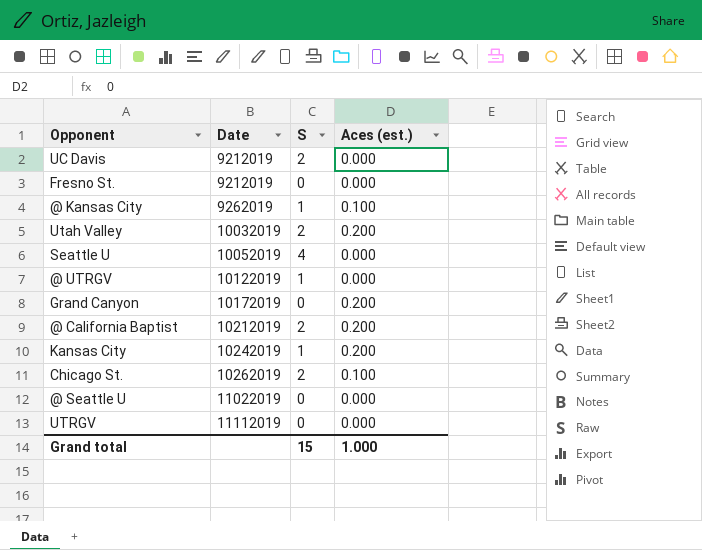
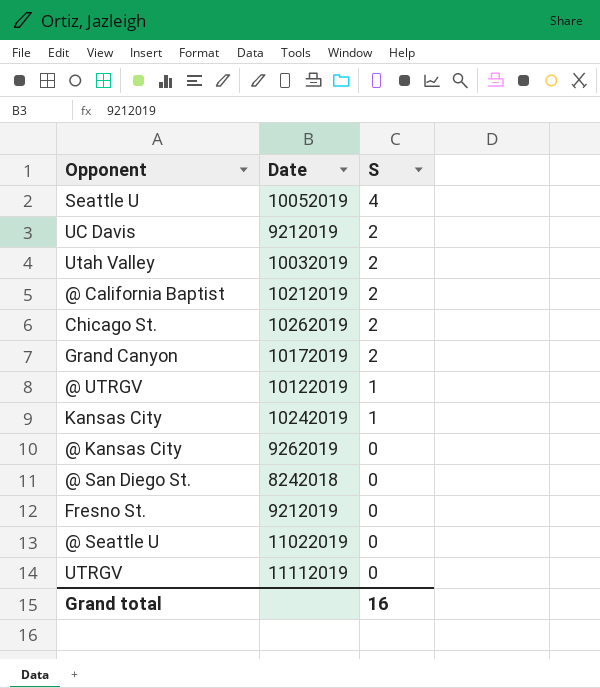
row order: Date ascending -> S descending
column Aces (est.) | position: 4 -> none
Grand Canyon | S: 0 -> 2
@ Kansas City | S: 1 -> 0
row @ San Diego St.: none -> 8242018 | 0
Grand total | S: 15 -> 16

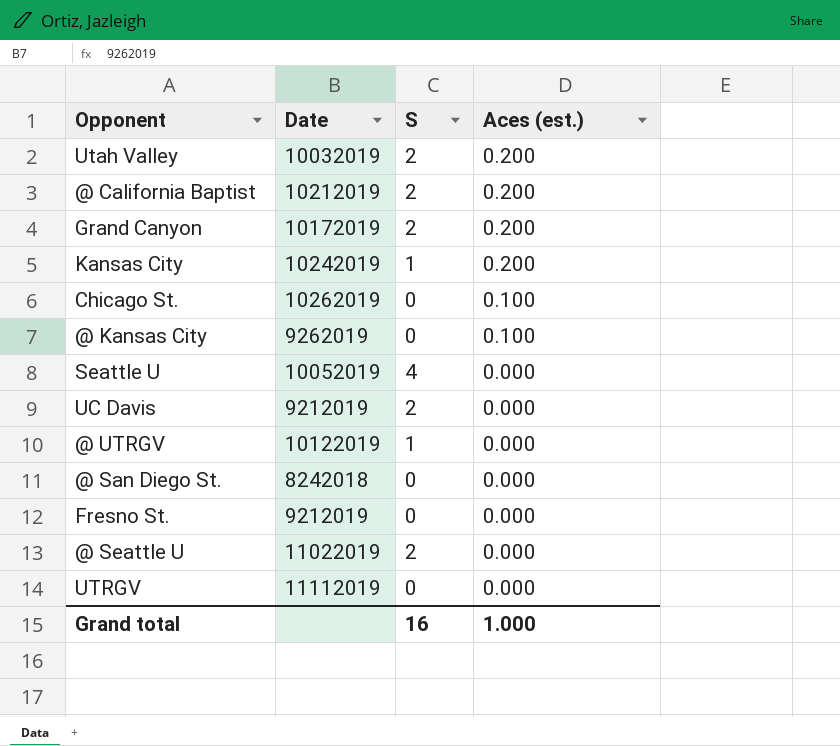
row order: S descending -> Aces (est.) descending
column Aces (est.) | position: none -> 4
Chicago St. | S: 2 -> 0
@ Seattle U | S: 0 -> 2

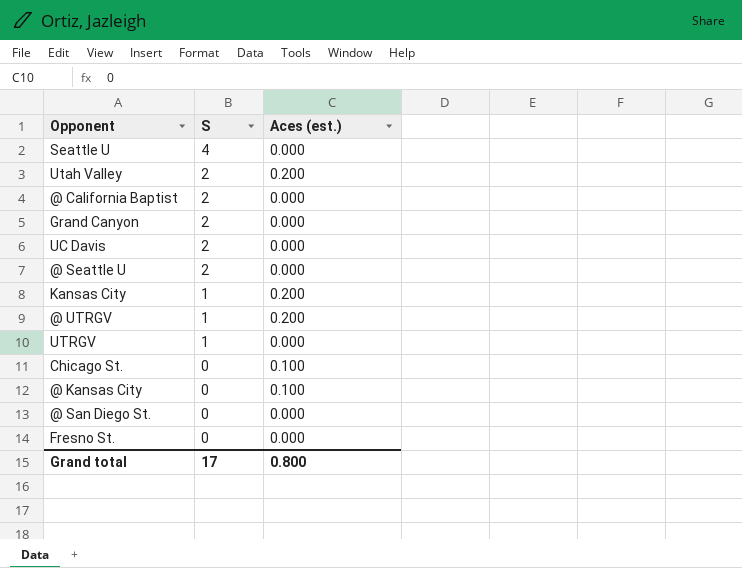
row order: Aces (est.) descending -> S descending
column Date | position: 2 -> none
@ California Baptist | Aces (est.): 0.200 -> 0.000
Grand Canyon | Aces (est.): 0.200 -> 0.000
@ UTRGV | Aces (est.): 0.000 -> 0.200
UTRGV | S: 0 -> 1
Grand total | S: 16 -> 17
Grand total | Aces (est.): 1.000 -> 0.800

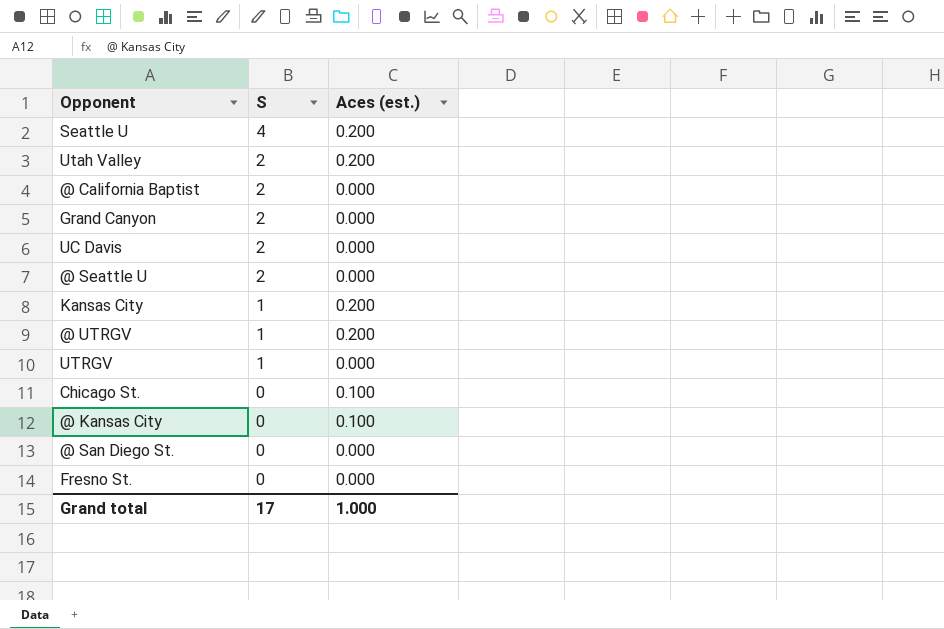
Seattle U | Aces (est.): 0.000 -> 0.200
Grand total | Aces (est.): 0.800 -> 1.000

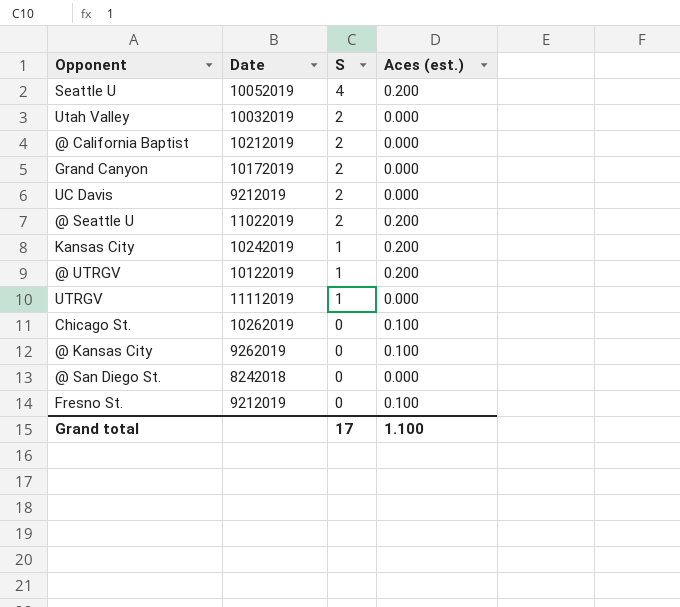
column Date | position: none -> 2
Utah Valley | Aces (est.): 0.200 -> 0.000
@ Seattle U | Aces (est.): 0.000 -> 0.200
Fresno St. | Aces (est.): 0.000 -> 0.100
Grand total | Aces (est.): 1.000 -> 1.100

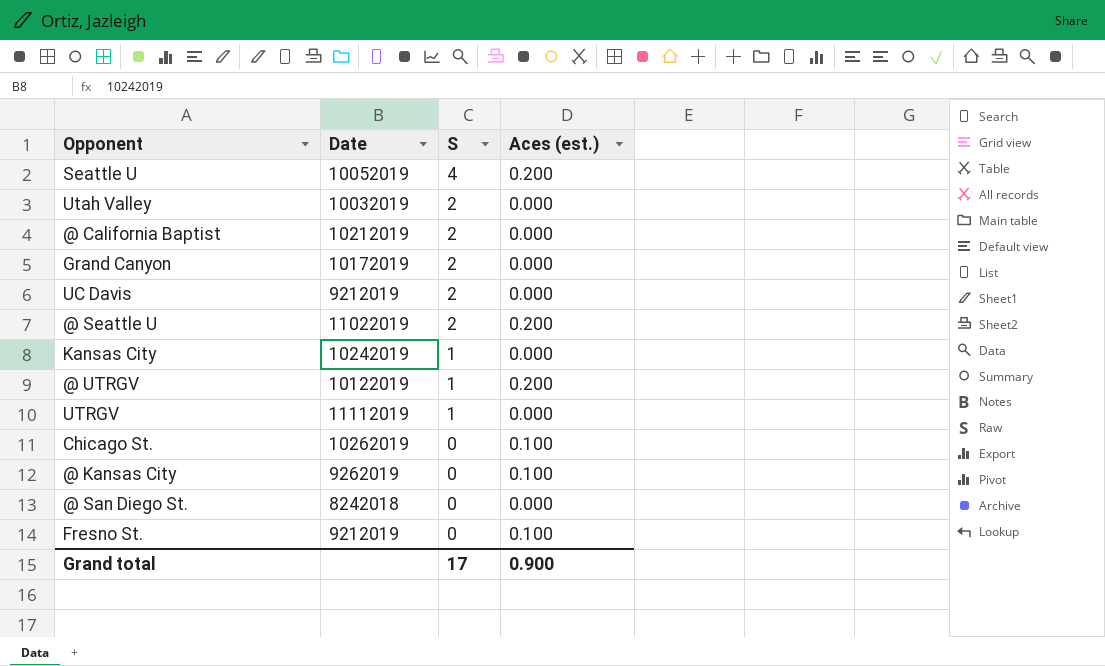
Kansas City | Aces (est.): 0.200 -> 0.000
Grand total | Aces (est.): 1.100 -> 0.900

